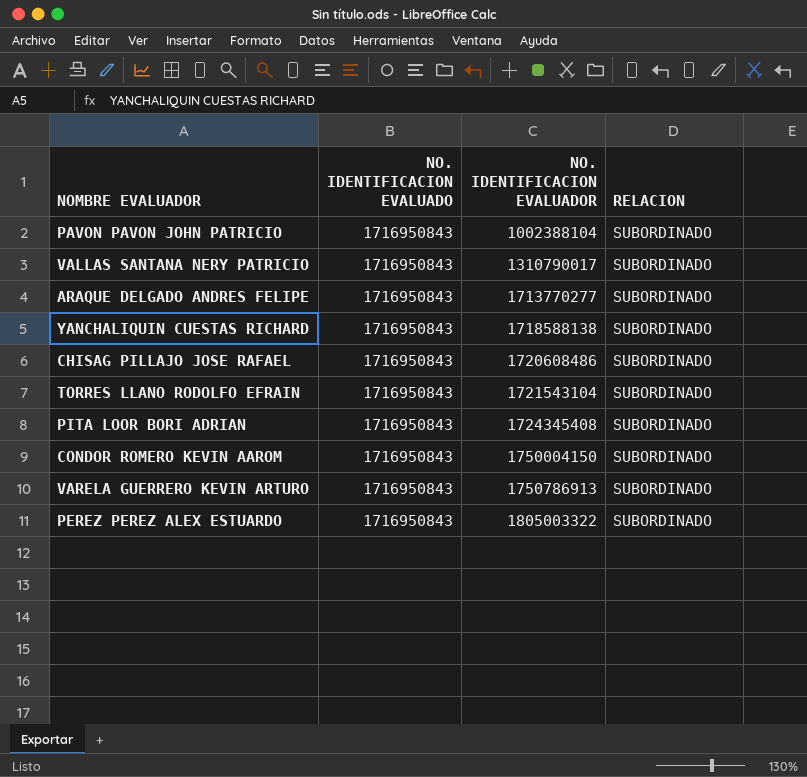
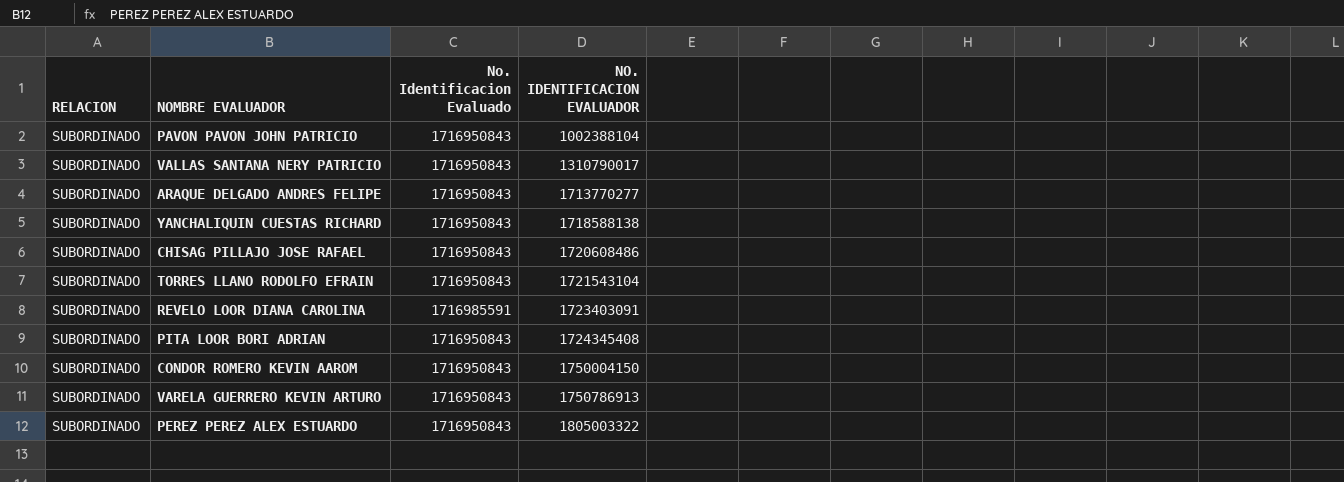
column RELACION | position: 4 -> 1
column name: NO. IDENTIFICACION EVALUADO -> No. Identificacion Evaluado
row REVELO LOOR DIANA CAROLINA: none -> SUBORDINADO | 1716985591 | 1723403091

